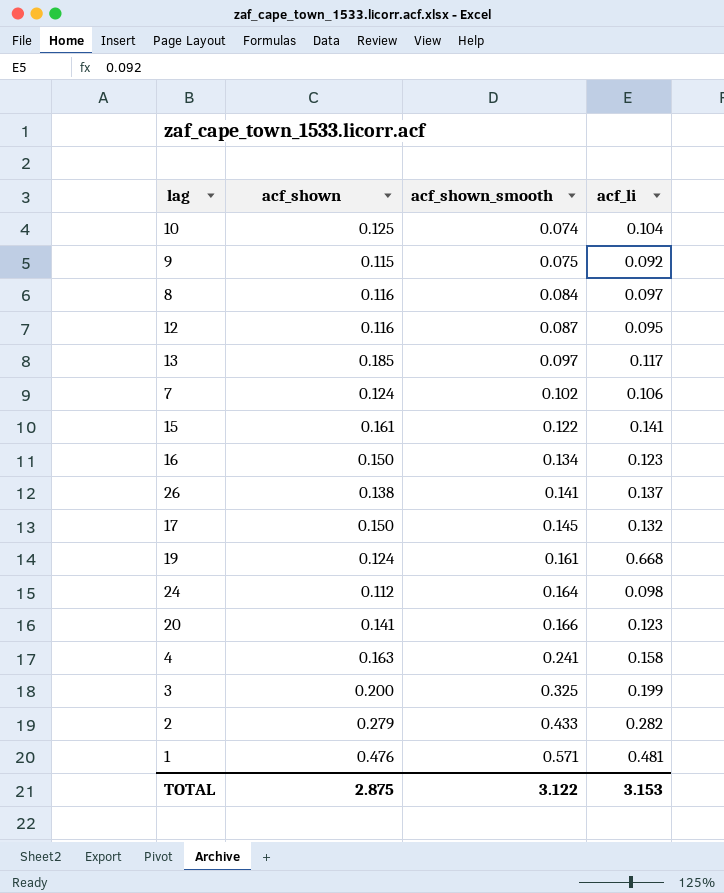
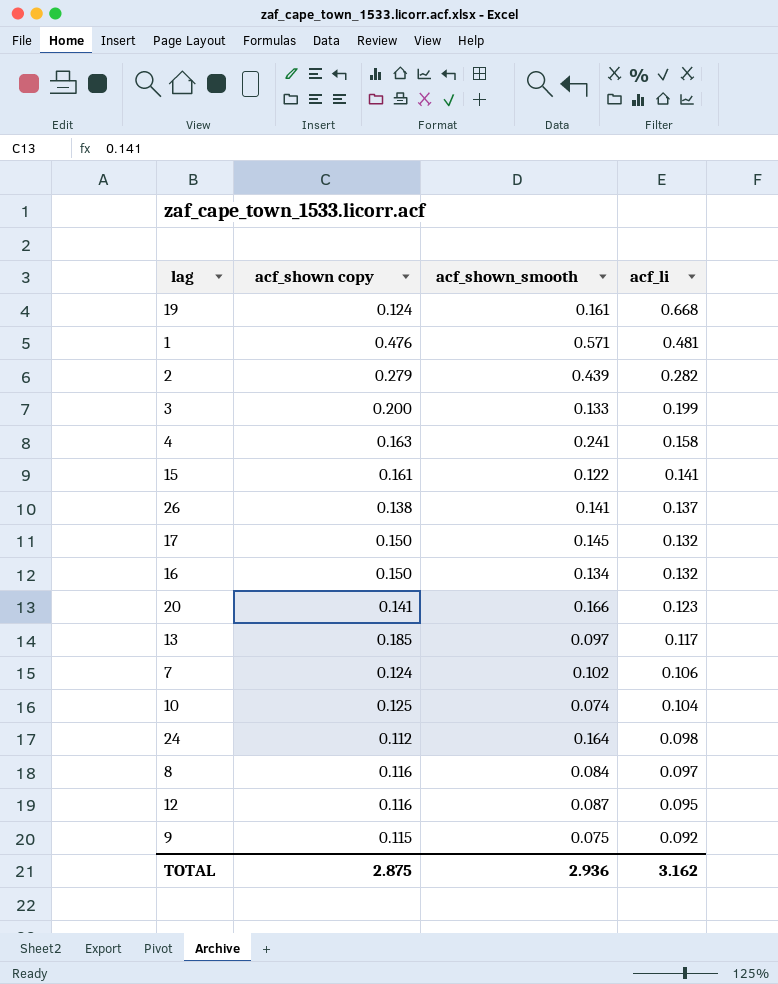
row order: acf_shown_smooth ascending -> acf_li descending
column name: acf_shown -> acf_shown copy
2 | acf_shown_smooth: 0.433 -> 0.439
3 | acf_shown_smooth: 0.325 -> 0.133
16 | acf_li: 0.123 -> 0.132
TOTAL | acf_shown_smooth: 3.122 -> 2.936
TOTAL | acf_li: 3.153 -> 3.162

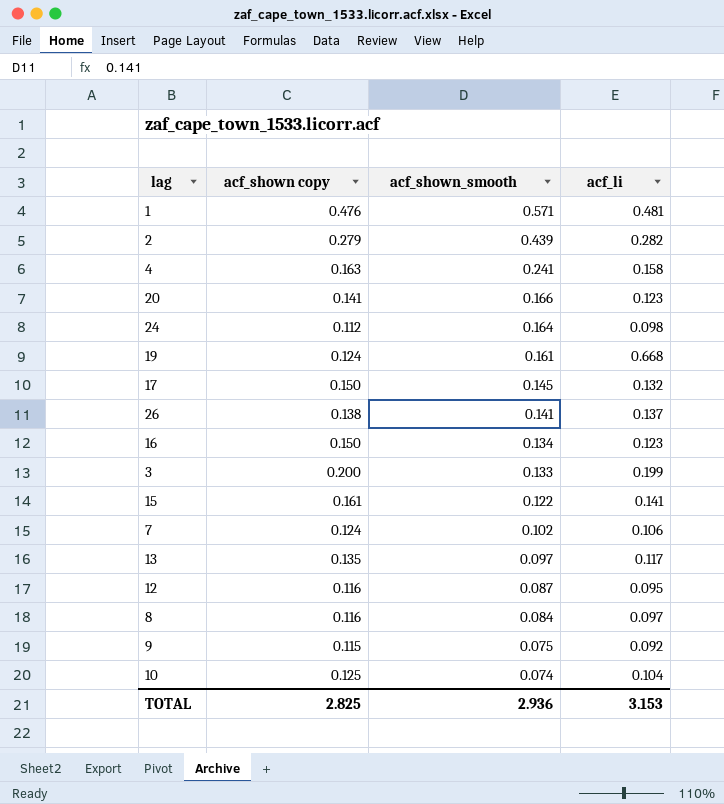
row order: acf_li descending -> acf_shown_smooth descending
16 | acf_li: 0.132 -> 0.123
13 | acf_shown copy: 0.185 -> 0.135
TOTAL | acf_shown copy: 2.875 -> 2.825
TOTAL | acf_li: 3.162 -> 3.153

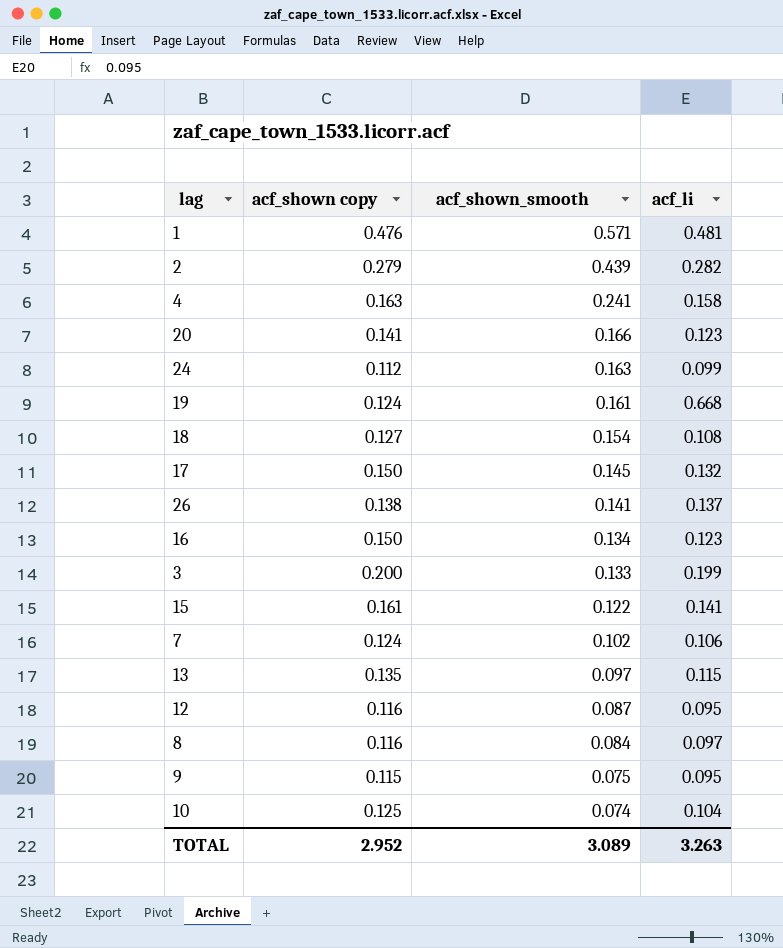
24 | acf_shown_smooth: 0.164 -> 0.163
24 | acf_li: 0.098 -> 0.099
row 18: none -> 0.127 | 0.154 | 0.108
13 | acf_li: 0.117 -> 0.115
9 | acf_li: 0.092 -> 0.095
TOTAL | acf_shown copy: 2.825 -> 2.952
TOTAL | acf_shown_smooth: 2.936 -> 3.089
TOTAL | acf_li: 3.153 -> 3.263

